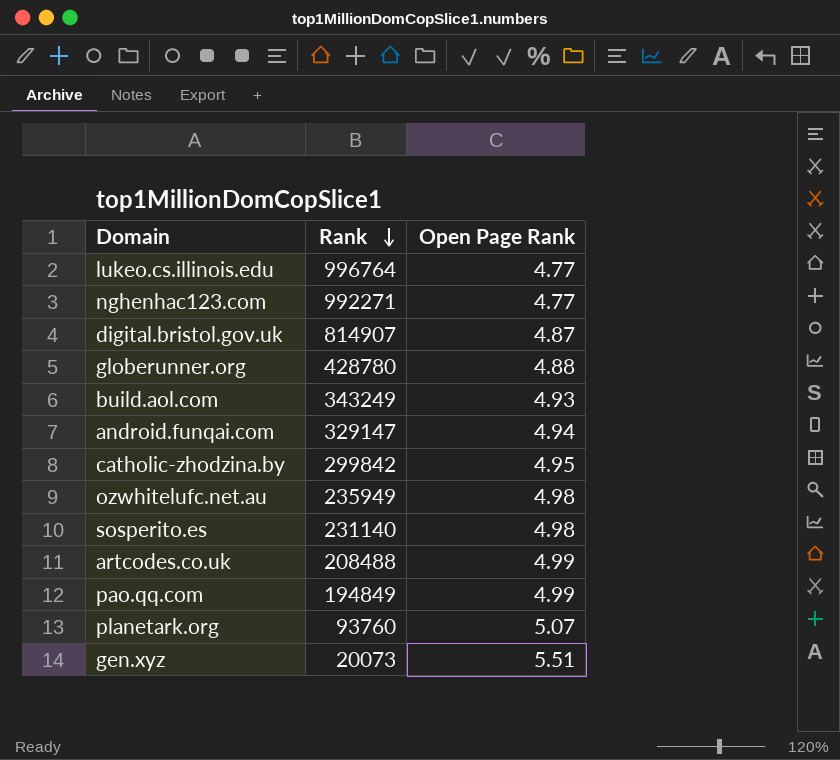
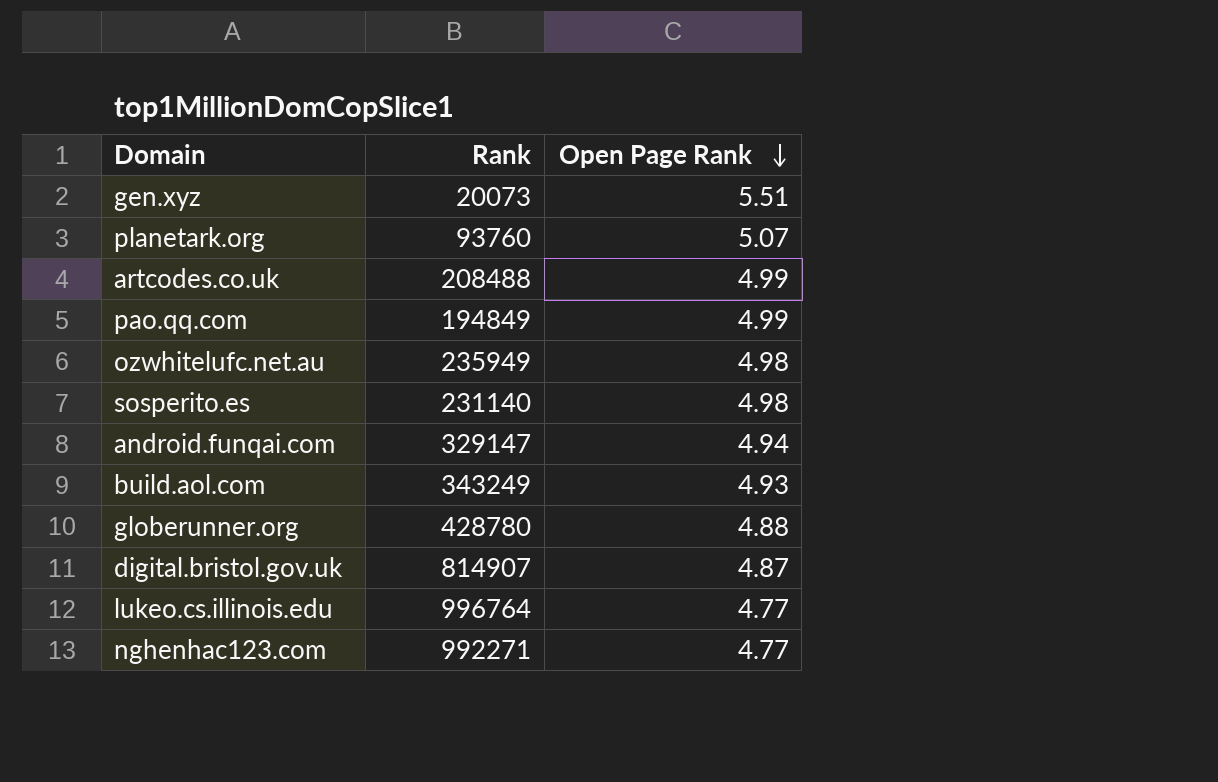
row order: Rank descending -> Open Page Rank descending
row catholic-zhodzina.by: 299842 | 4.95 -> none

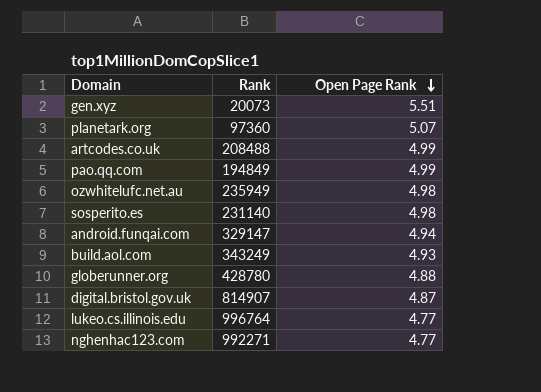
planetark.org | Rank: 93760 -> 97360

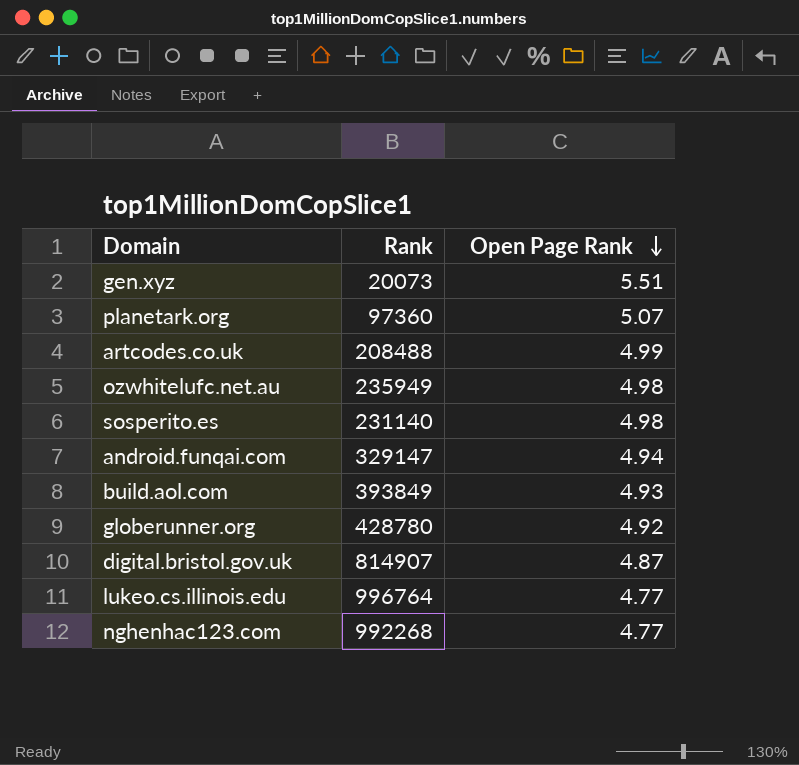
row pao.qq.com: 194849 | 4.99 -> none
build.aol.com | Rank: 343249 -> 393849
globerunner.org | Open Page Rank: 4.88 -> 4.92
nghenhac123.com | Rank: 992271 -> 992268

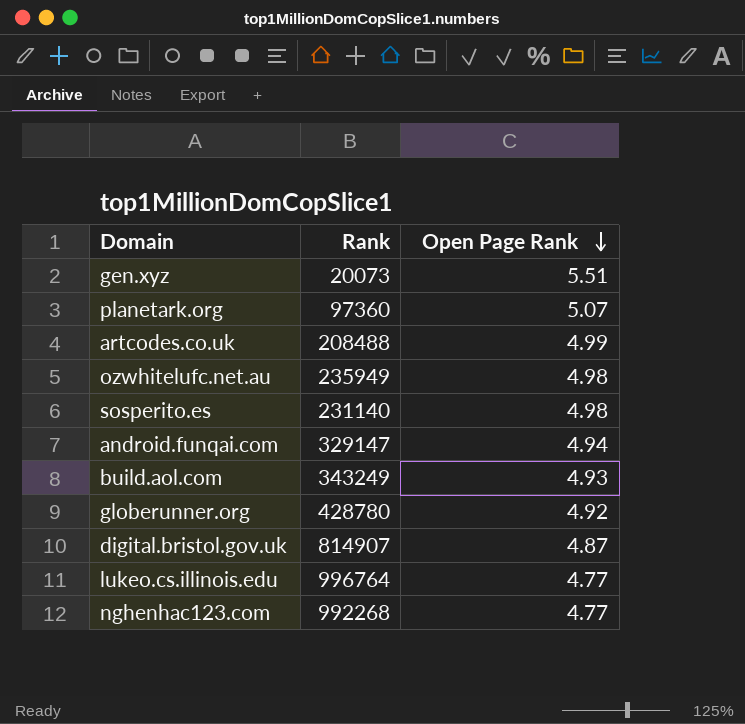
build.aol.com | Rank: 393849 -> 343249

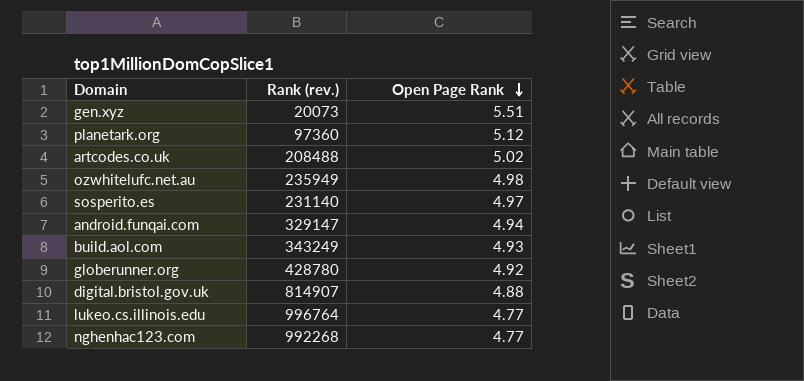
column name: Rank -> Rank (rev.)
planetark.org | Open Page Rank: 5.07 -> 5.12
artcodes.co.uk | Open Page Rank: 4.99 -> 5.02
sosperito.es | Open Page Rank: 4.98 -> 4.97
digital.bristol.gov.uk | Open Page Rank: 4.87 -> 4.88

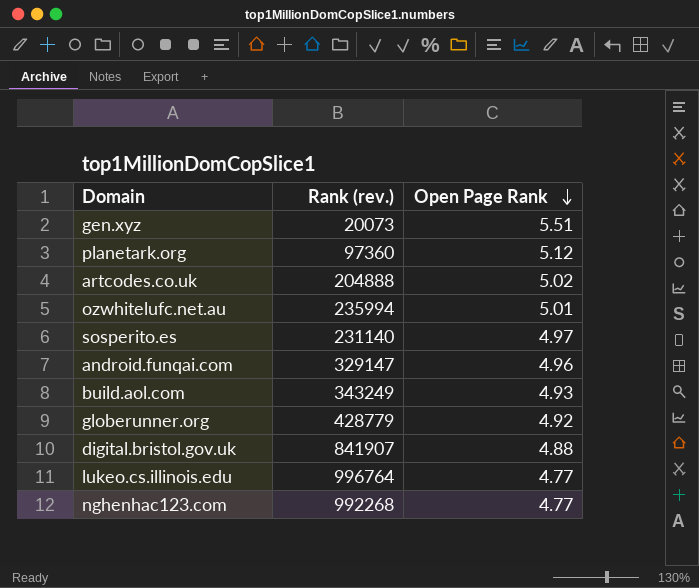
artcodes.co.uk | Rank (rev.): 208488 -> 204888
ozwhitelufc.net.au | Rank (rev.): 235949 -> 235994
ozwhitelufc.net.au | Open Page Rank: 4.98 -> 5.01
android.funqai.com | Open Page Rank: 4.94 -> 4.96
globerunner.org | Rank (rev.): 428780 -> 428779
digital.bristol.gov.uk | Rank (rev.): 814907 -> 841907

